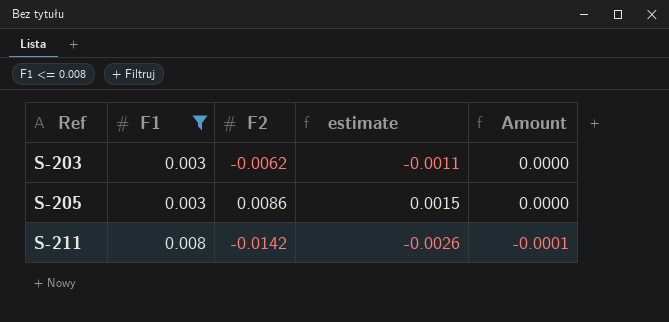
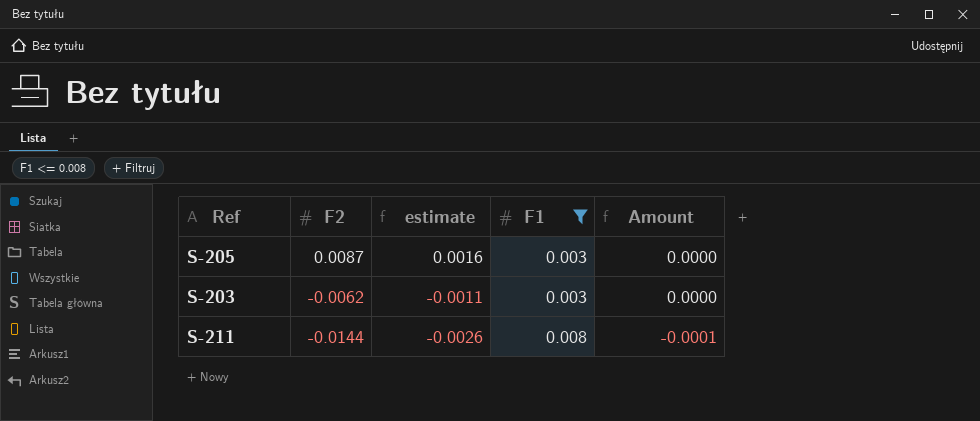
row order: Ref ascending -> F2 descending
column F1 | position: 2 -> 4
S-205 | F2: 0.0086 -> 0.0087
S-205 | estimate: 0.0015 -> 0.0016
S-211 | F2: -0.0142 -> -0.0144

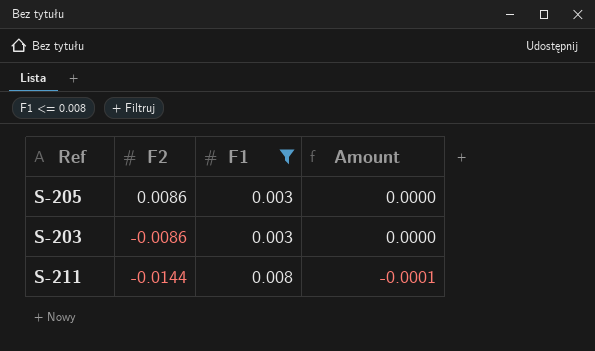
column estimate | formula: [F2] * 0.18 -> none
S-205 | F2: 0.0087 -> 0.0086
S-203 | F2: -0.0062 -> -0.0086

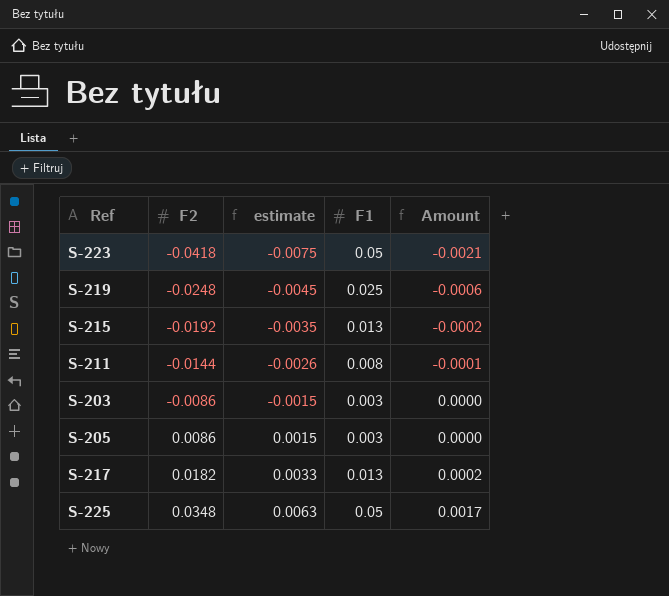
filter: F1 <= 0.008 -> none
row order: F2 descending -> F2 ascending
column estimate | formula: none -> [F2] * 0.18

